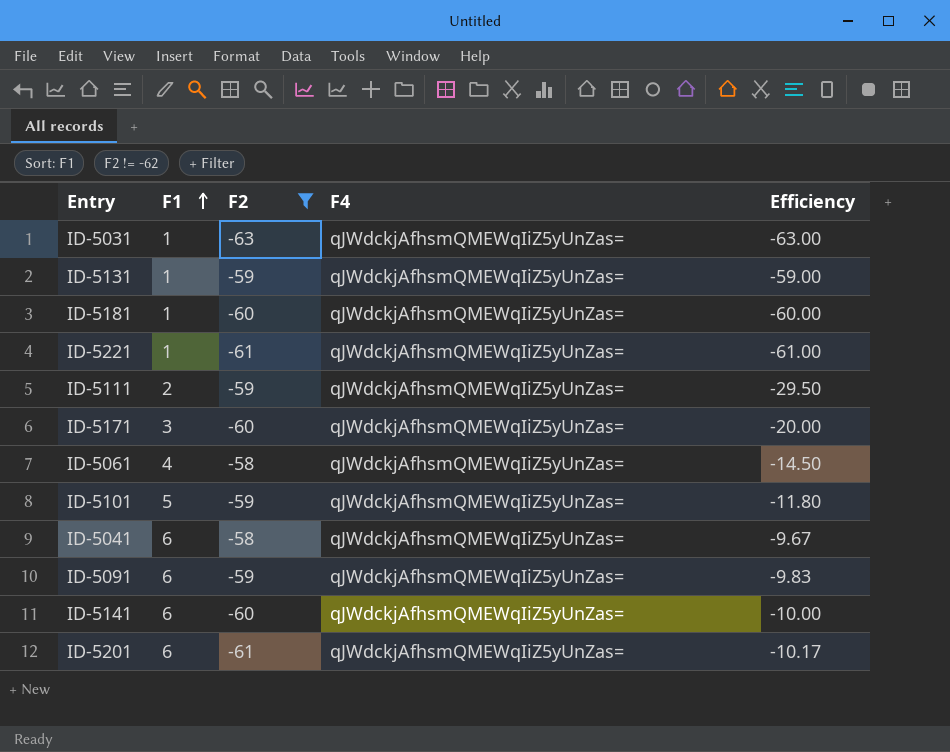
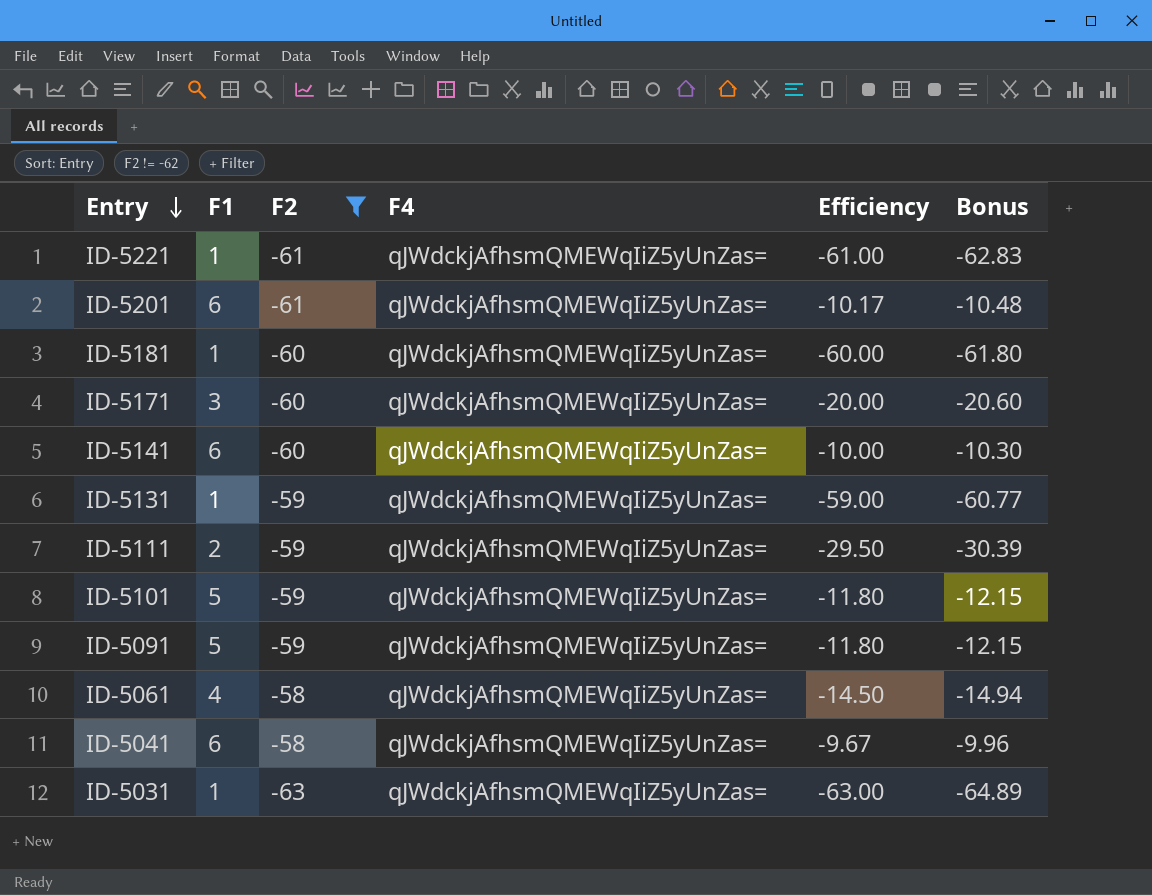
row order: F1 ascending -> Entry descending
column Bonus | formula: none -> [Efficiency] * 1.03
ID-5091 | F1: 6 -> 5
ID-5091 | Efficiency: -9.83 -> -11.80

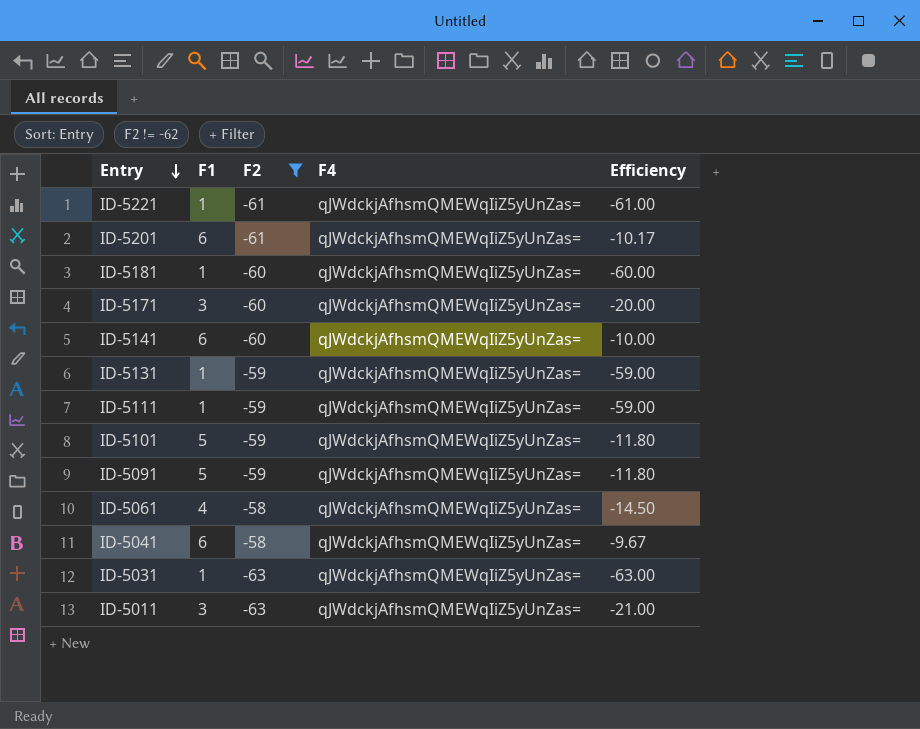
column Bonus | formula: [Efficiency] * 1.03 -> none
ID-5111 | F1: 2 -> 1
ID-5111 | Efficiency: -29.50 -> -59.00
row ID-5011: none -> 3 | -63 | qJWdckjAfhsmQMEWqIiZ5yUnZas= | -21.00

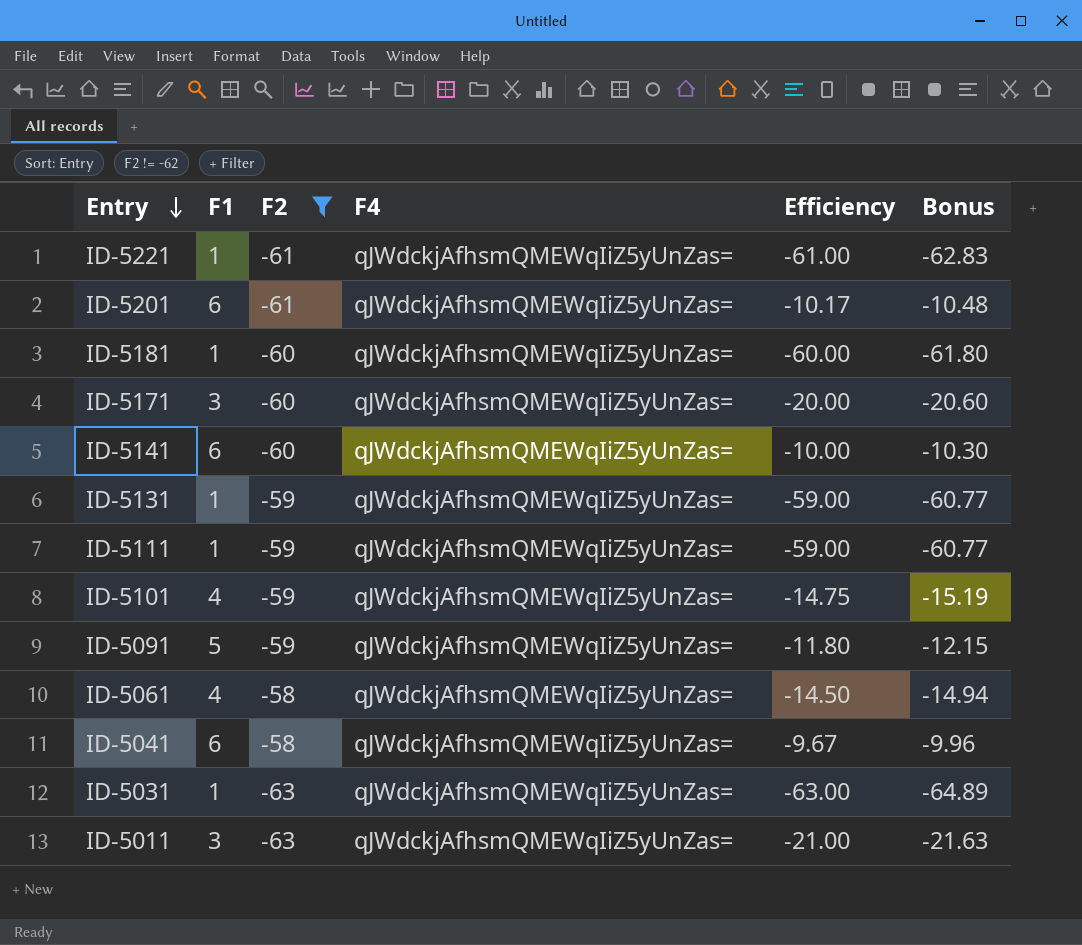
column Bonus | formula: none -> [Efficiency] * 1.03
ID-5101 | F1: 5 -> 4
ID-5101 | Efficiency: -11.80 -> -14.75

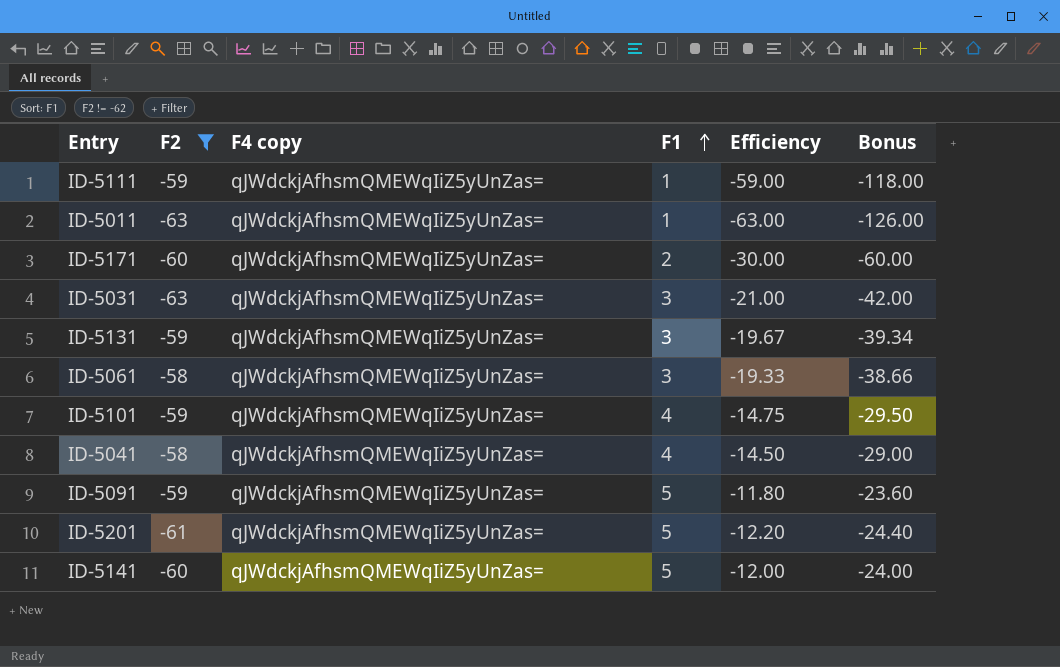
row order: Entry descending -> F1 ascending
column name: F4 -> F4 copy
column F1 | position: 2 -> 4
column Bonus | formula: [Efficiency] * 1.03 -> [Efficiency] * 2
row ID-5221: 1 | -61 | qJWdckjAfhsmQMEWqIiZ5yUnZas= | -61.00 | -62.83 -> none
row ID-5181: 1 | -60 | qJWdckjAfhsmQMEWqIiZ5yUnZas= | -60.00 | -61.80 -> none
ID-5011 | F1: 3 -> 1
ID-5011 | Efficiency: -21.00 -> -63.00
ID-5171 | F1: 3 -> 2
ID-5171 | Efficiency: -20.00 -> -30.00
ID-5031 | F1: 1 -> 3
ID-5031 | Efficiency: -63.00 -> -21.00
ID-5131 | F1: 1 -> 3
ID-5131 | Efficiency: -59.00 -> -19.67
ID-5061 | F1: 4 -> 3
ID-5061 | Efficiency: -14.50 -> -19.33
ID-5041 | F1: 6 -> 4
ID-5041 | Efficiency: -9.67 -> -14.50
ID-5201 | F1: 6 -> 5
ID-5201 | Efficiency: -10.17 -> -12.20
ID-5141 | F1: 6 -> 5
ID-5141 | Efficiency: -10.00 -> -12.00

